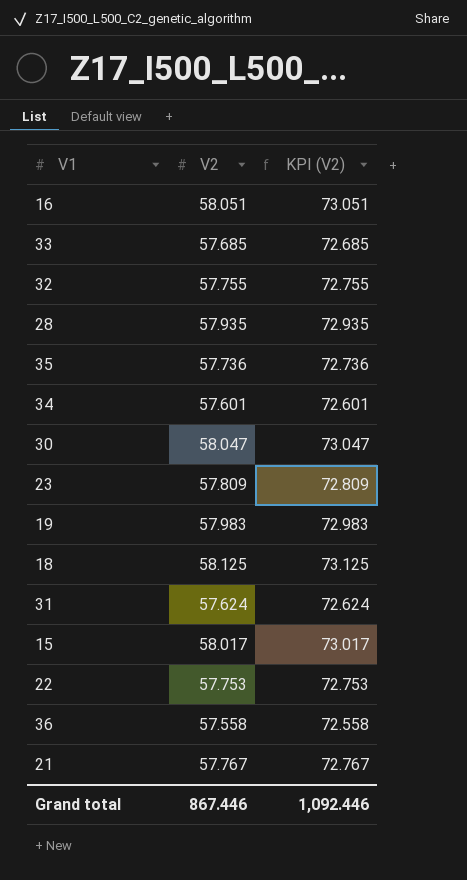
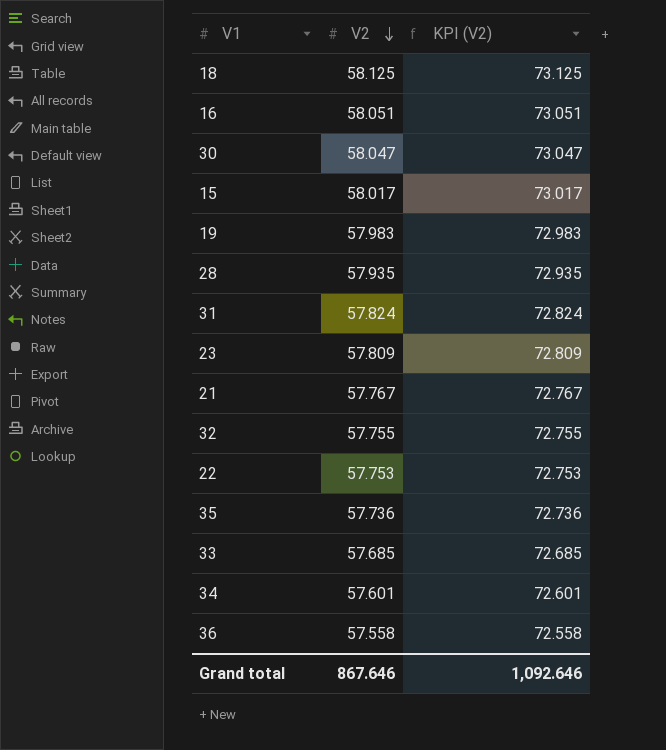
row order: none -> V2 descending
31 | V2: 57.624 -> 57.824
31 | KPI (V2): 72.624 -> 72.824
Grand total | V2: 867.446 -> 867.646
Grand total | KPI (V2): 1,092.446 -> 1,092.646

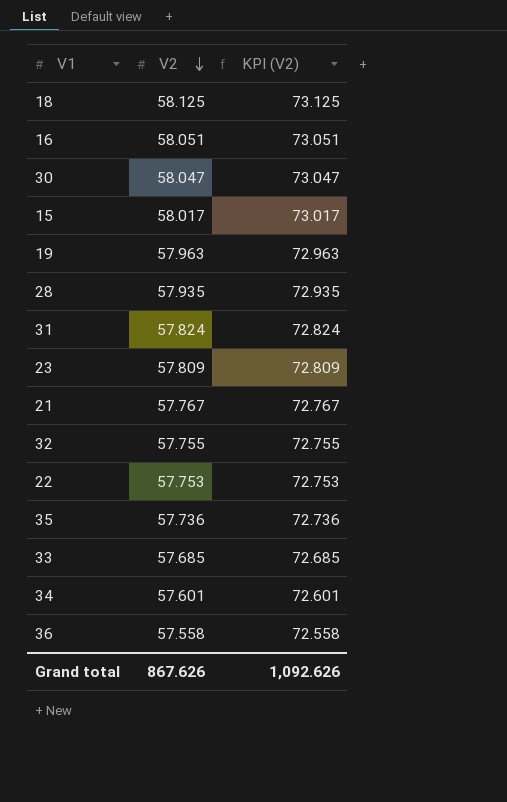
19 | V2: 57.983 -> 57.963
19 | KPI (V2): 72.983 -> 72.963
Grand total | V2: 867.646 -> 867.626
Grand total | KPI (V2): 1,092.646 -> 1,092.626

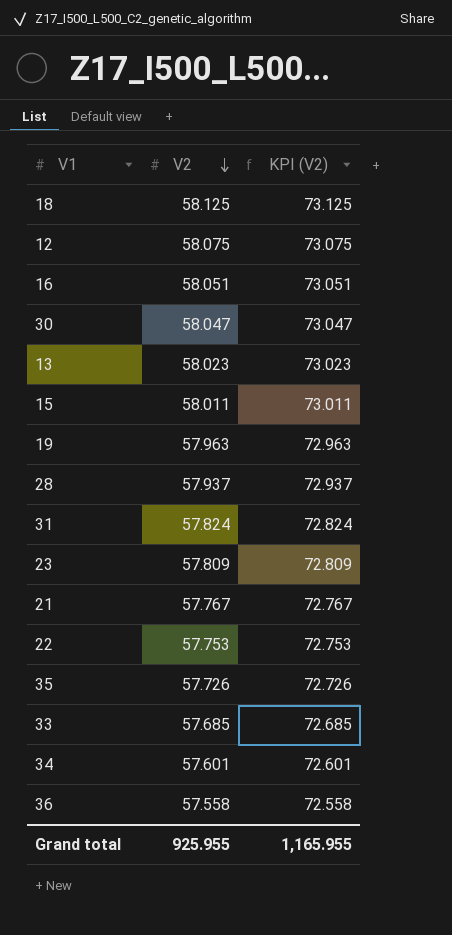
row 32: 57.755 | 72.755 -> none
row 12: none -> 58.075 | 73.075
row 13: none -> 58.023 | 73.023
15 | V2: 58.017 -> 58.011
15 | KPI (V2): 73.017 -> 73.011
28 | V2: 57.935 -> 57.937
28 | KPI (V2): 72.935 -> 72.937
35 | V2: 57.736 -> 57.726
35 | KPI (V2): 72.736 -> 72.726
Grand total | V2: 867.626 -> 925.955
Grand total | KPI (V2): 1,092.626 -> 1,165.955

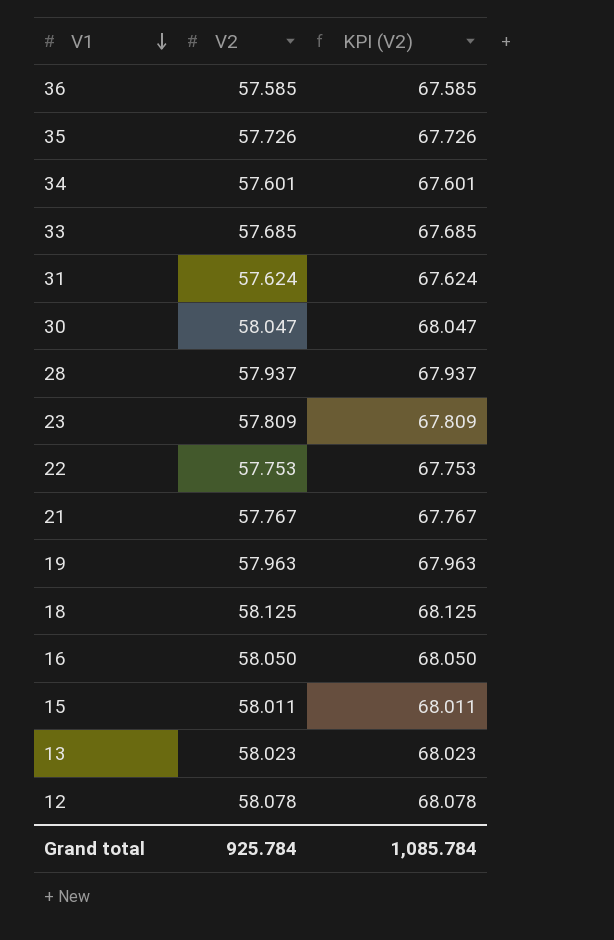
row order: V2 descending -> V1 descending
column KPI (V2) | formula: [V2] + 15 -> [V2] + 10
36 | V2: 57.558 -> 57.585
31 | V2: 57.824 -> 57.624
16 | V2: 58.051 -> 58.050
12 | V2: 58.075 -> 58.078
Grand total | V2: 925.955 -> 925.784
Grand total | KPI (V2): 1,165.955 -> 1,085.784

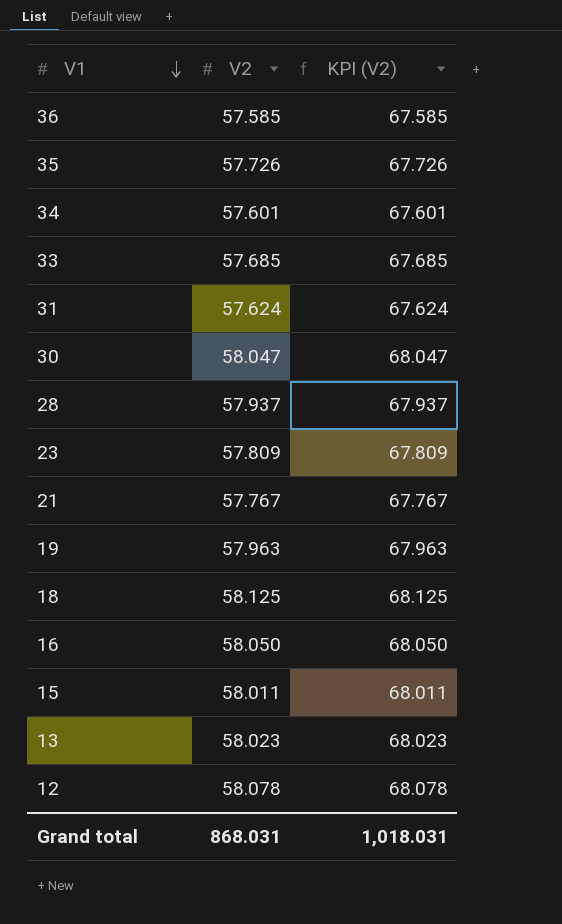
row 22: 57.753 | 67.753 -> none
Grand total | V2: 925.784 -> 868.031
Grand total | KPI (V2): 1,085.784 -> 1,018.031

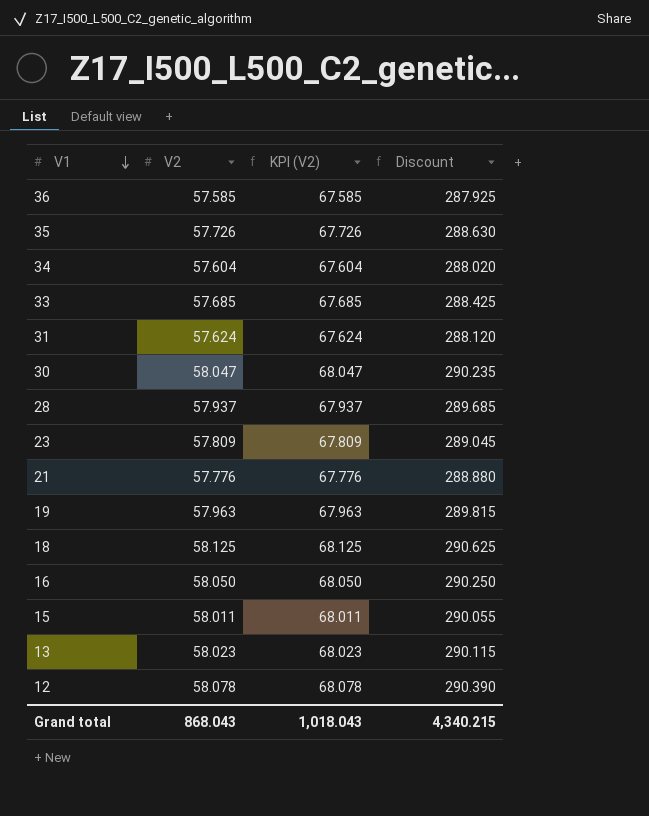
column Discount | formula: none -> [V2] * 5
34 | V2: 57.601 -> 57.604
34 | KPI (V2): 67.601 -> 67.604
21 | V2: 57.767 -> 57.776
21 | KPI (V2): 67.767 -> 67.776
Grand total | V2: 868.031 -> 868.043
Grand total | KPI (V2): 1,018.031 -> 1,018.043

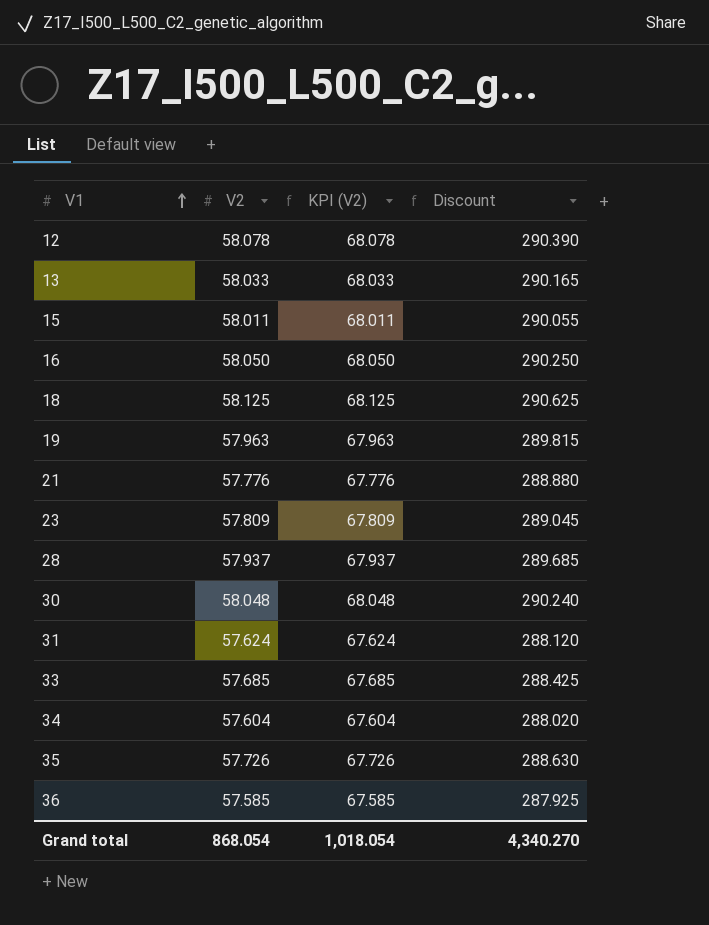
row order: V1 descending -> V1 ascending
13 | V2: 58.023 -> 58.033
13 | KPI (V2): 68.023 -> 68.033
13 | Discount: 290.115 -> 290.165
30 | V2: 58.047 -> 58.048
30 | KPI (V2): 68.047 -> 68.048
30 | Discount: 290.235 -> 290.240
Grand total | V2: 868.043 -> 868.054
Grand total | KPI (V2): 1,018.043 -> 1,018.054
Grand total | Discount: 4,340.215 -> 4,340.270

